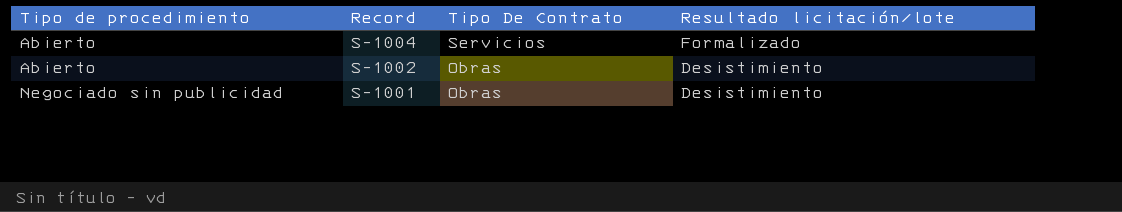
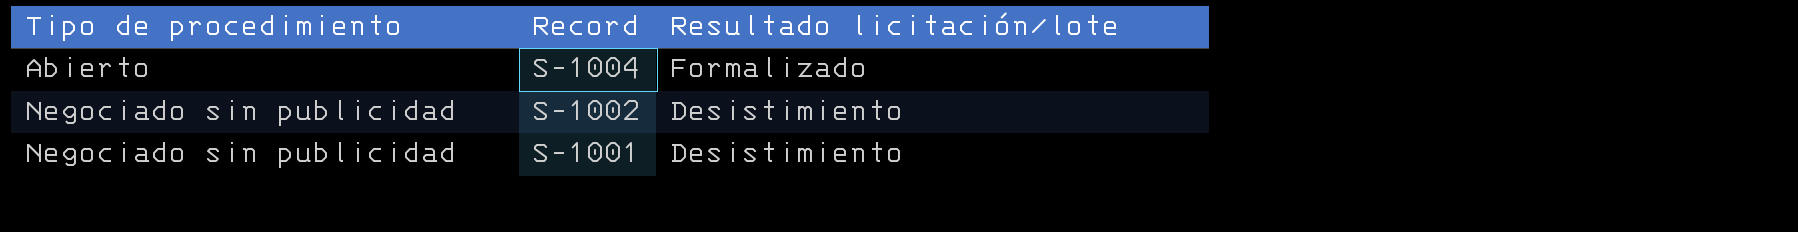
column Tipo De Contrato | position: 3 -> none
S-1002 | Tipo de procedimiento: Abierto -> Negociado sin publicidad

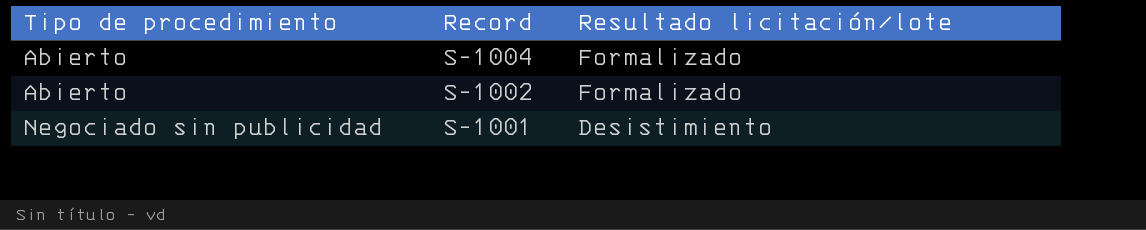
S-1002 | Tipo de procedimiento: Negociado sin publicidad -> Abierto
S-1002 | Resultado licitación/lote: Desistimiento -> Formalizado

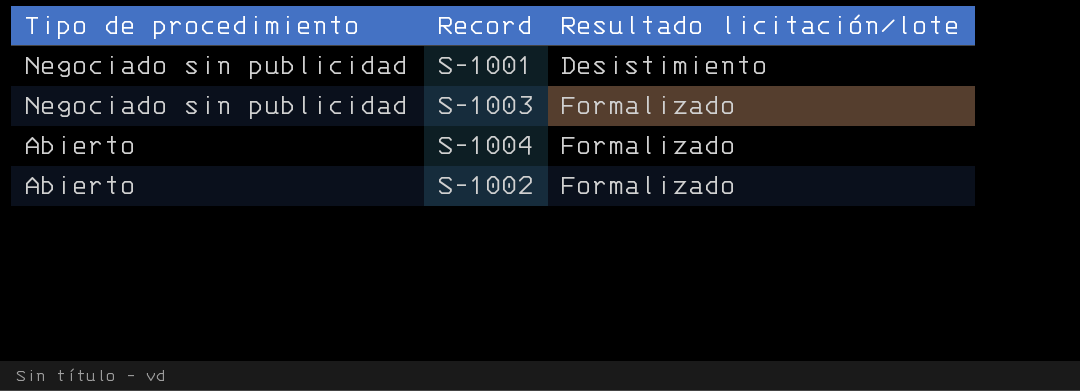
row order: Tipo de procedimiento ascending -> Tipo de procedimiento descending
row S-1003: none -> Negociado sin publicidad | Formalizado

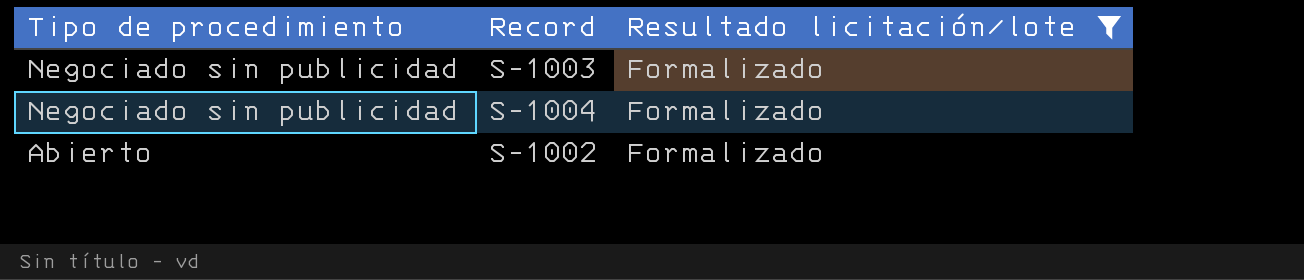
filter: none -> Resultado licitación/lote = Formalizado
S-1004 | Tipo de procedimiento: Abierto -> Negociado sin publicidad

